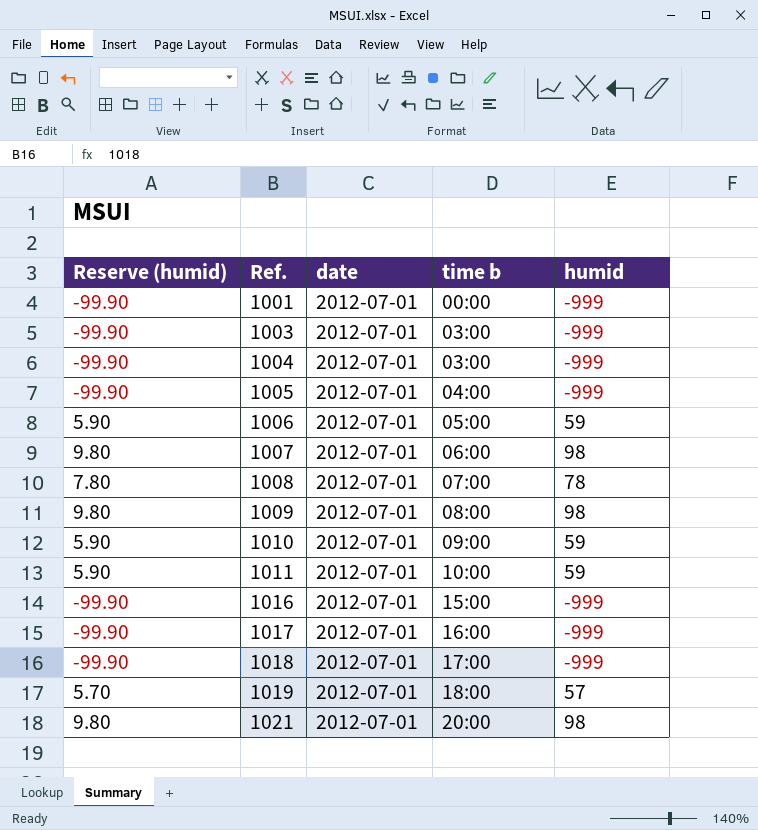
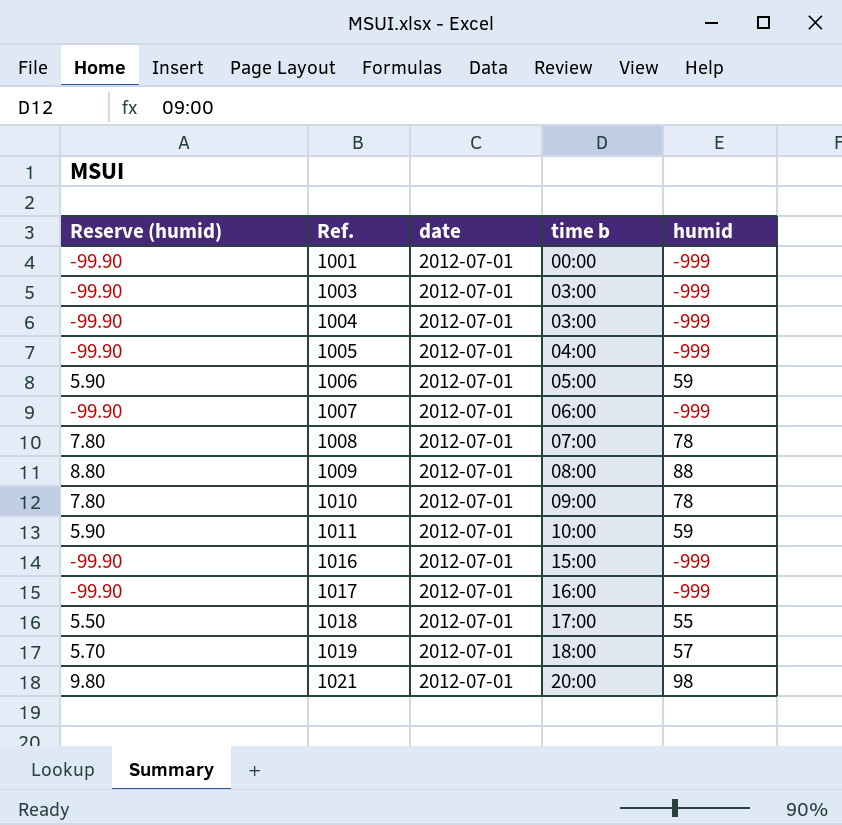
1007 | Reserve (humid): 9.80 -> -99.90
1007 | humid: 98 -> -999
1009 | Reserve (humid): 9.80 -> 8.80
1009 | humid: 98 -> 88
1010 | Reserve (humid): 5.90 -> 7.80
1010 | humid: 59 -> 78
1018 | Reserve (humid): -99.90 -> 5.50
1018 | humid: -999 -> 55

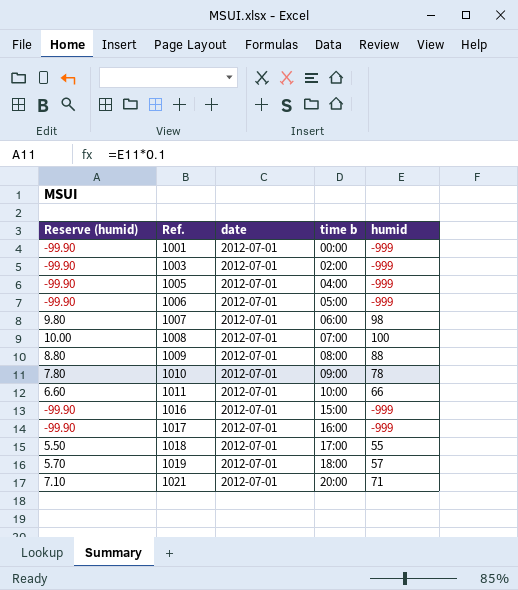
row 1004: -99.90 | 2012-07-01 | 03:00 | -999 -> none
1003 | time b: 03:00 -> 02:00
1006 | Reserve (humid): 5.90 -> -99.90
1006 | humid: 59 -> -999
1007 | Reserve (humid): -99.90 -> 9.80
1007 | humid: -999 -> 98
1008 | Reserve (humid): 7.80 -> 10.00
1008 | humid: 78 -> 100
1011 | Reserve (humid): 5.90 -> 6.60
1011 | humid: 59 -> 66
1021 | Reserve (humid): 9.80 -> 7.10
1021 | humid: 98 -> 71

